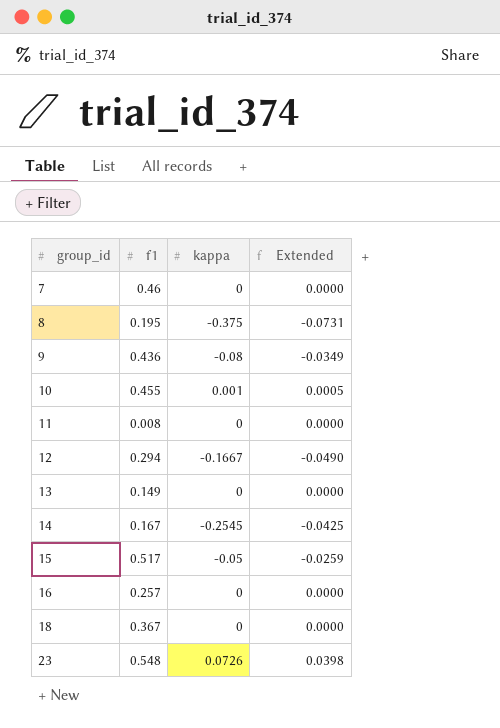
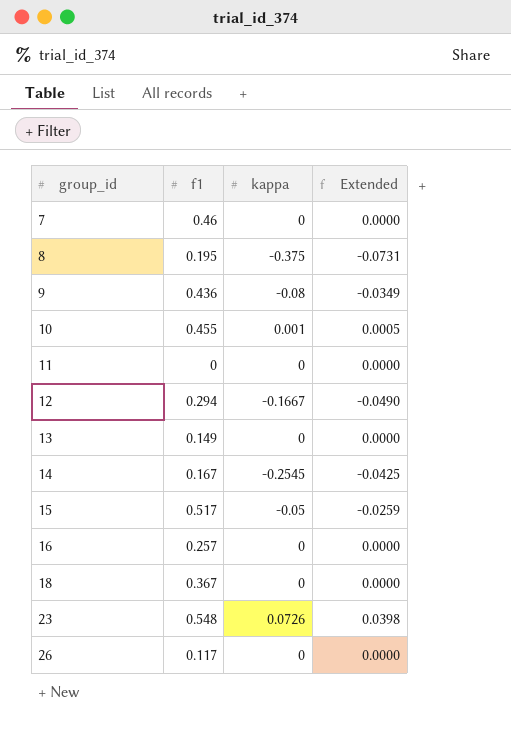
11 | f1: 0.008 -> 0
row 26: none -> 0.117 | 0 | 0.0000

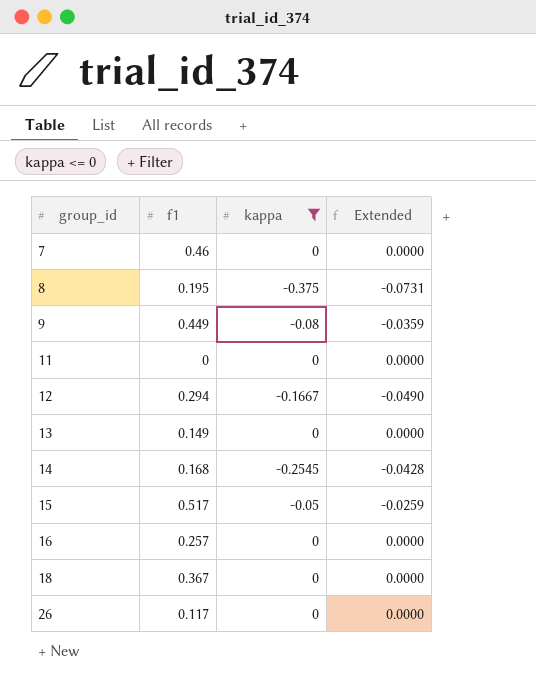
filter: none -> kappa <= 0
9 | f1: 0.436 -> 0.449
9 | Extended: -0.0349 -> -0.0359
14 | f1: 0.167 -> 0.168
14 | Extended: -0.0425 -> -0.0428

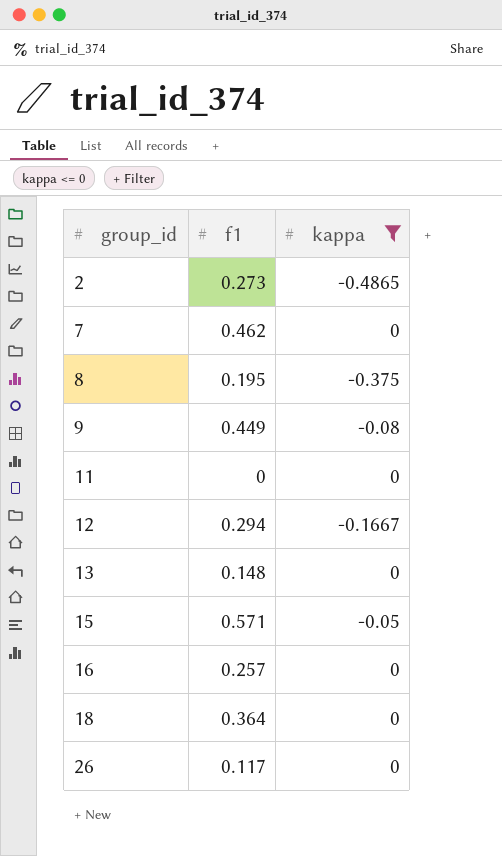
column Extended | formula: [f1] * [kappa] -> none
row 14: 0.168 | -0.2545 | -0.0428 -> none
row 2: none -> 0.273 | -0.4865
7 | f1: 0.46 -> 0.462
13 | f1: 0.149 -> 0.148
15 | f1: 0.517 -> 0.571
18 | f1: 0.367 -> 0.364

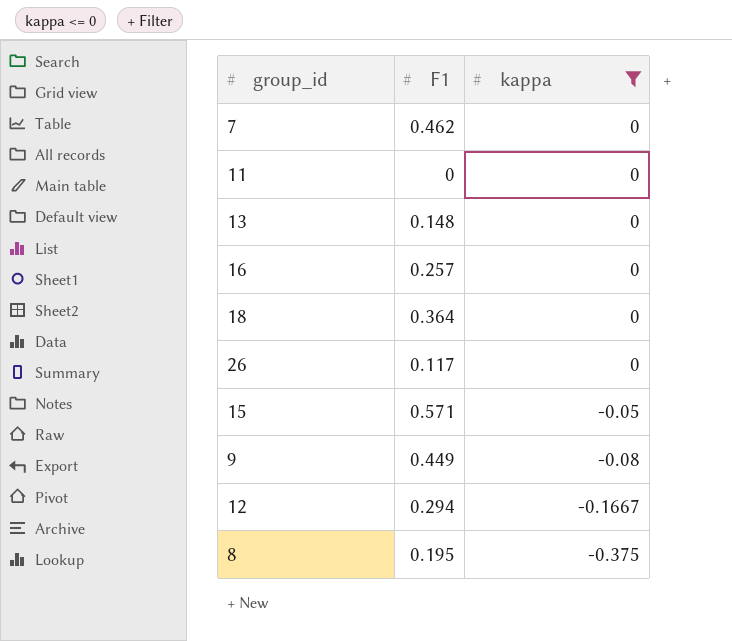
row order: group_id ascending -> kappa descending
column name: f1 -> F1
row 2: 0.273 | -0.4865 -> none

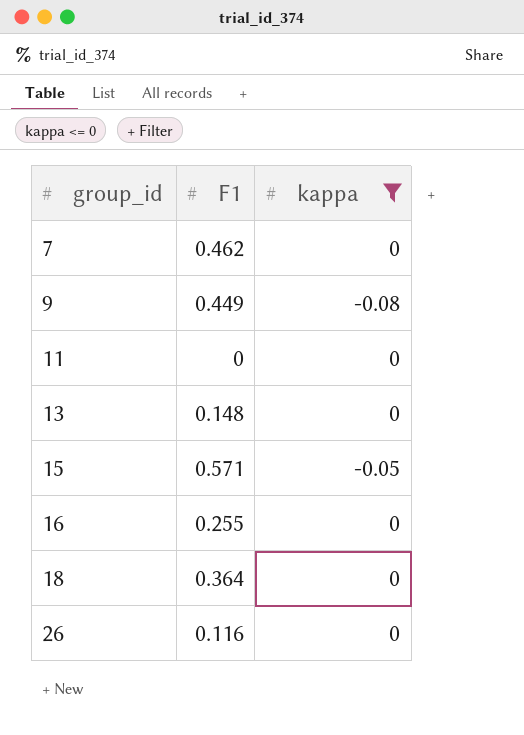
row order: kappa descending -> group_id ascending
row 12: 0.294 | -0.1667 -> none
row 8: 0.195 | -0.375 -> none
16 | F1: 0.257 -> 0.255
26 | F1: 0.117 -> 0.116

